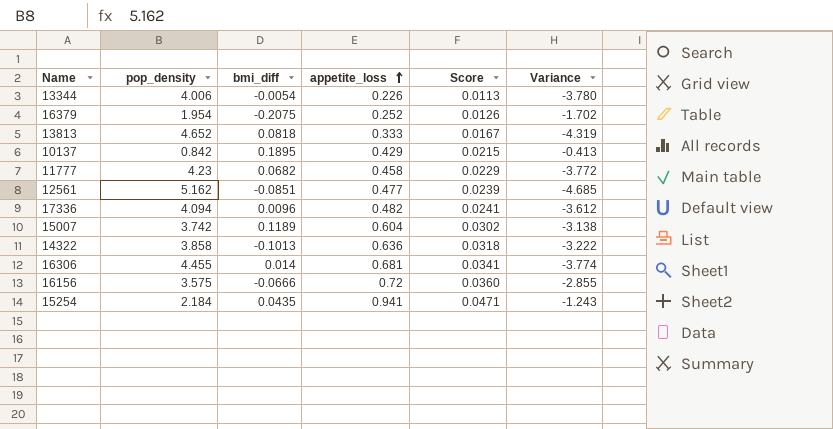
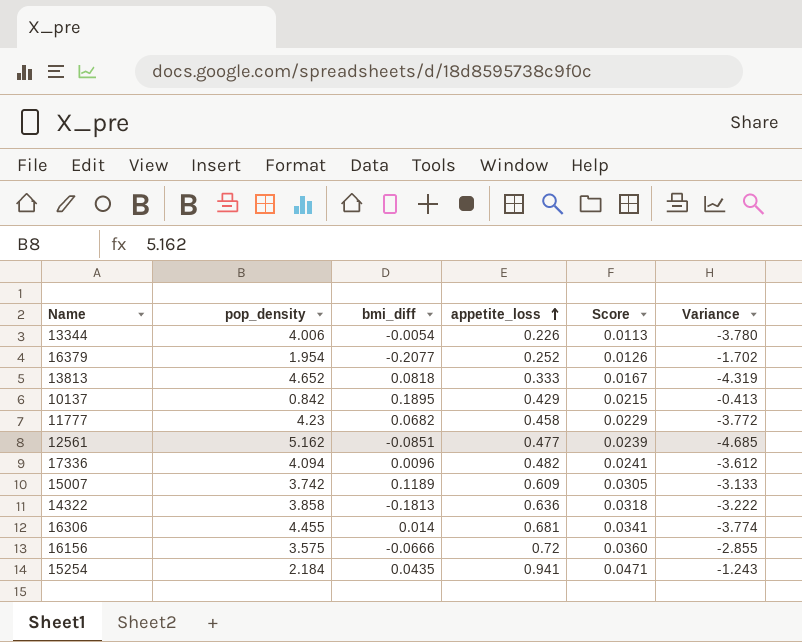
16379 | bmi_diff: -0.2075 -> -0.2077
15007 | appetite_loss: 0.604 -> 0.609
15007 | Score: 0.0302 -> 0.0305
15007 | Variance: -3.138 -> -3.133
14322 | bmi_diff: -0.1013 -> -0.1813

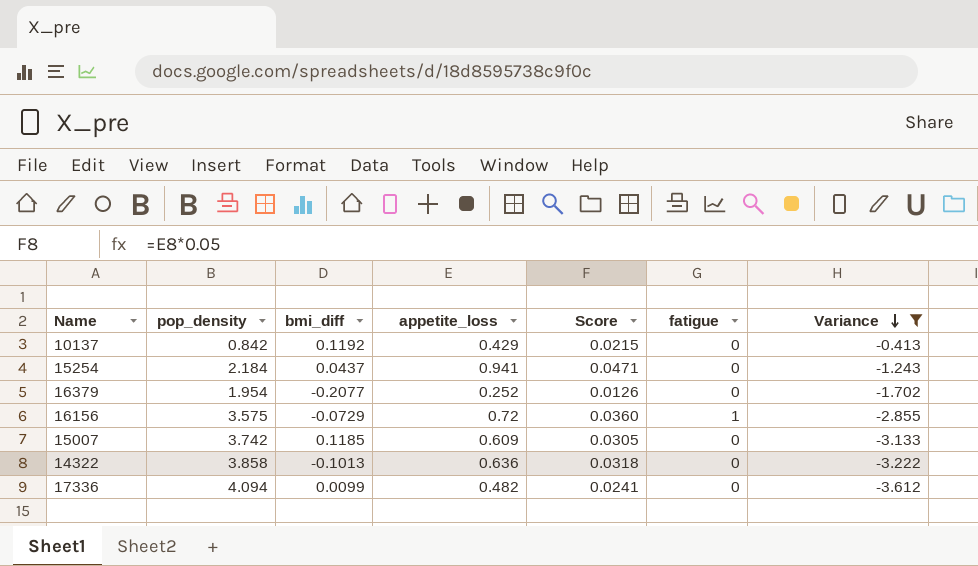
filter: none -> Variance >= -3.612
row order: appetite_loss ascending -> Variance descending
column fatigue | position: none -> 6
10137 | bmi_diff: 0.1895 -> 0.1192
15254 | bmi_diff: 0.0435 -> 0.0437
16156 | bmi_diff: -0.0666 -> -0.0729
15007 | bmi_diff: 0.1189 -> 0.1185
14322 | bmi_diff: -0.1813 -> -0.1013
17336 | bmi_diff: 0.0096 -> 0.0099

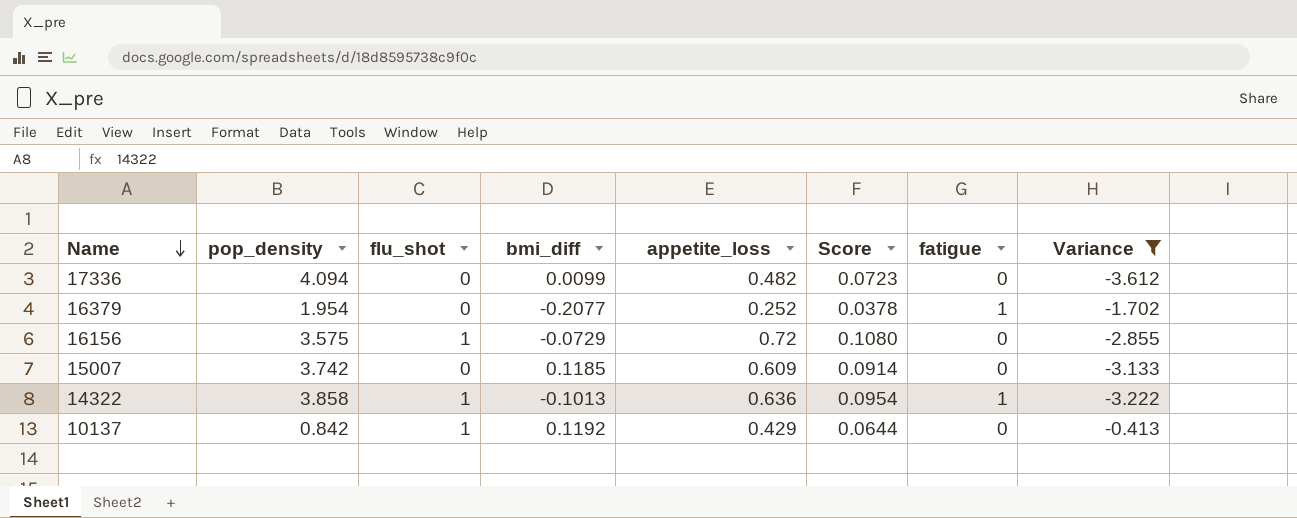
row order: Variance descending -> Name descending
column flu_shot | position: none -> 3
column Score | formula: [appetite_loss] * 0.05 -> [appetite_loss] * 0.15
row 15254: 2.184 | 0.0437 | 0.941 | 0.0471 | 0 | -1.243 -> none
16379 | fatigue: 0 -> 1
16156 | fatigue: 1 -> 0
14322 | fatigue: 0 -> 1

